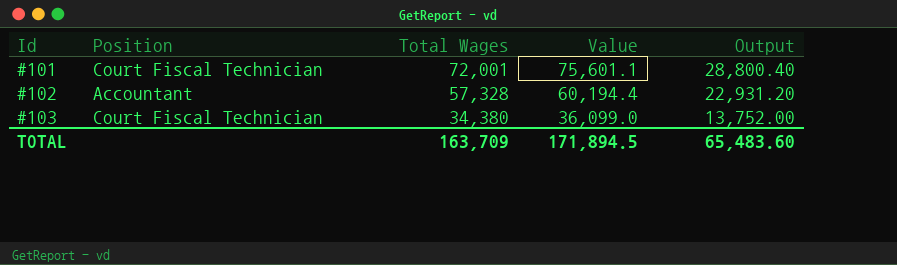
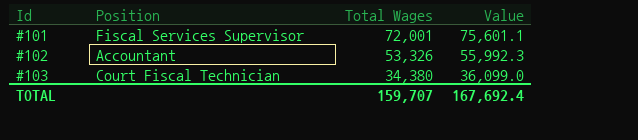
column Output | formula: [Total Wages] * 0.4 -> none
#101 | Position: Court Fiscal Technician -> Fiscal Services Supervisor
#102 | Total Wages: 57,328 -> 53,326
#102 | Value: 60,194.4 -> 55,992.3
TOTAL | Total Wages: 163,709 -> 159,707
TOTAL | Value: 171,894.5 -> 167,692.4

